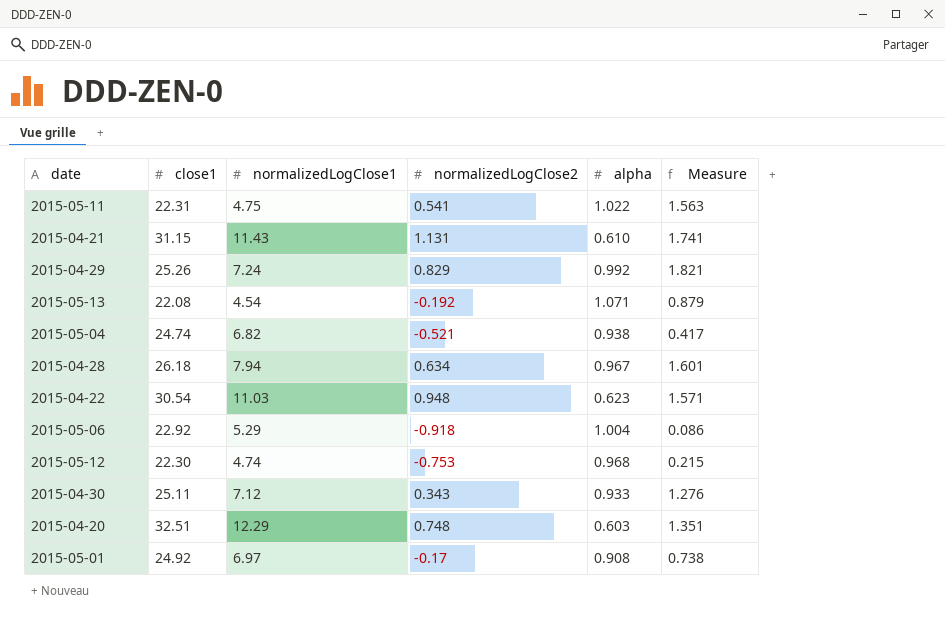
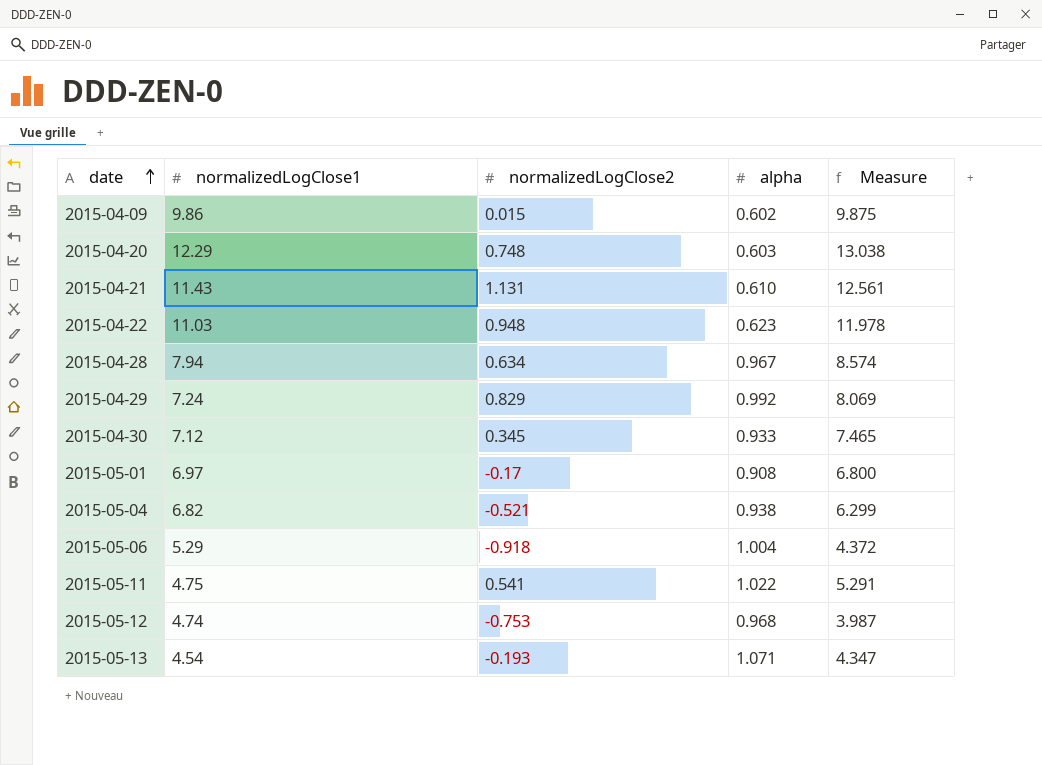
row order: none -> date ascending
column close1 | position: 2 -> none
column Measure | formula: [normalizedLogClose2] + [alpha] -> [normalizedLogClose1] + [normalizedLogClose2]
row 2015-04-09: none -> 9.86 | 0.015 | 0.602 | 9.875
2015-04-30 | normalizedLogClose2: 0.343 -> 0.345
2015-05-13 | normalizedLogClose2: -0.192 -> -0.193

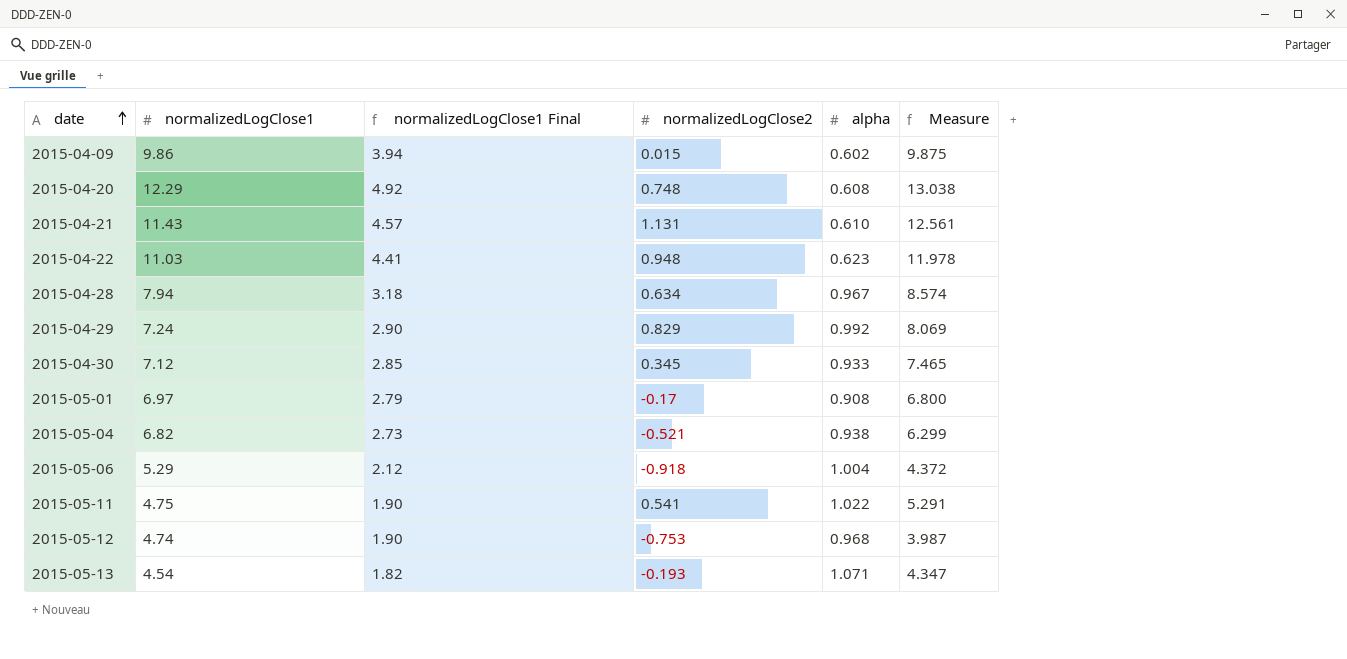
column normalizedLogClose1 Final | formula: none -> [normalizedLogClose1] * 0.4
2015-04-20 | alpha: 0.603 -> 0.608

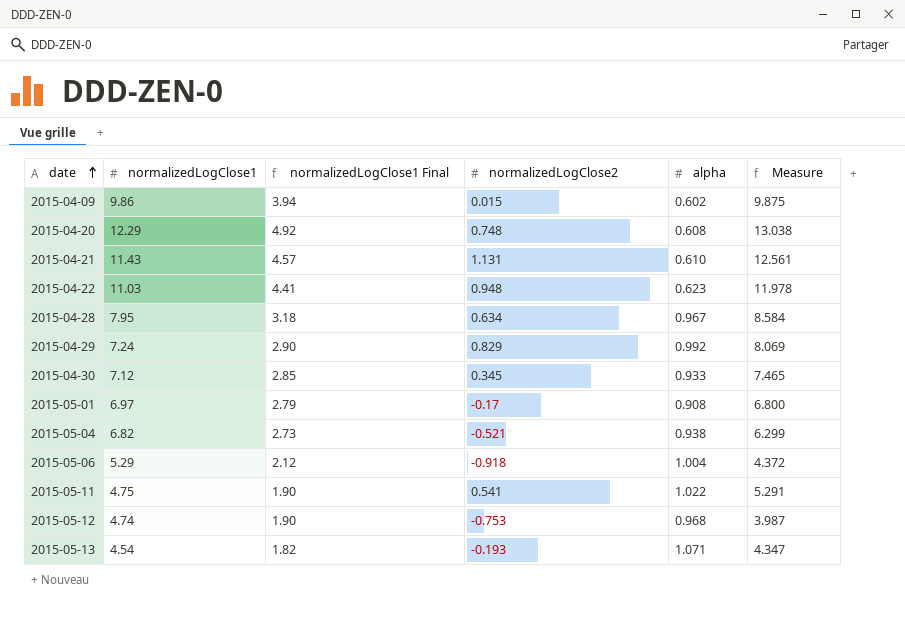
2015-04-28 | normalizedLogClose1: 7.94 -> 7.95
2015-04-28 | Measure: 8.574 -> 8.584

